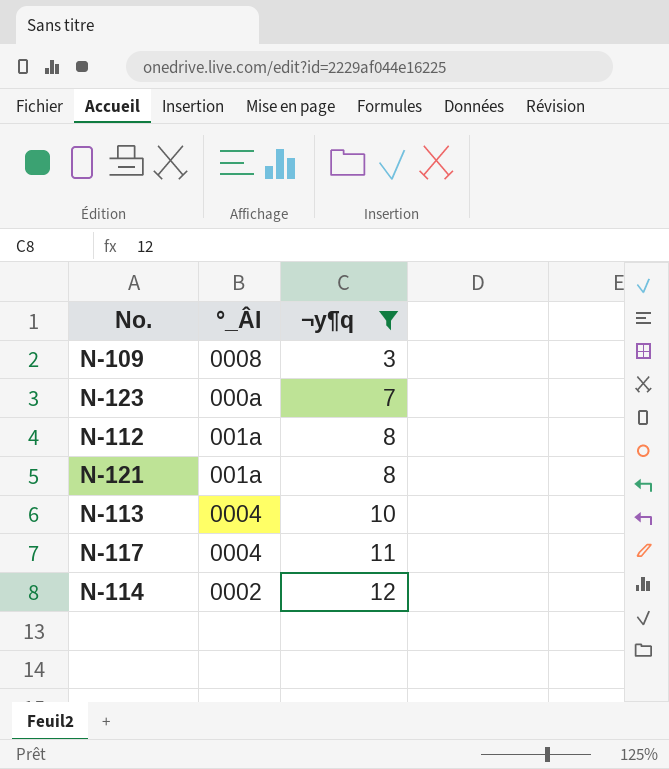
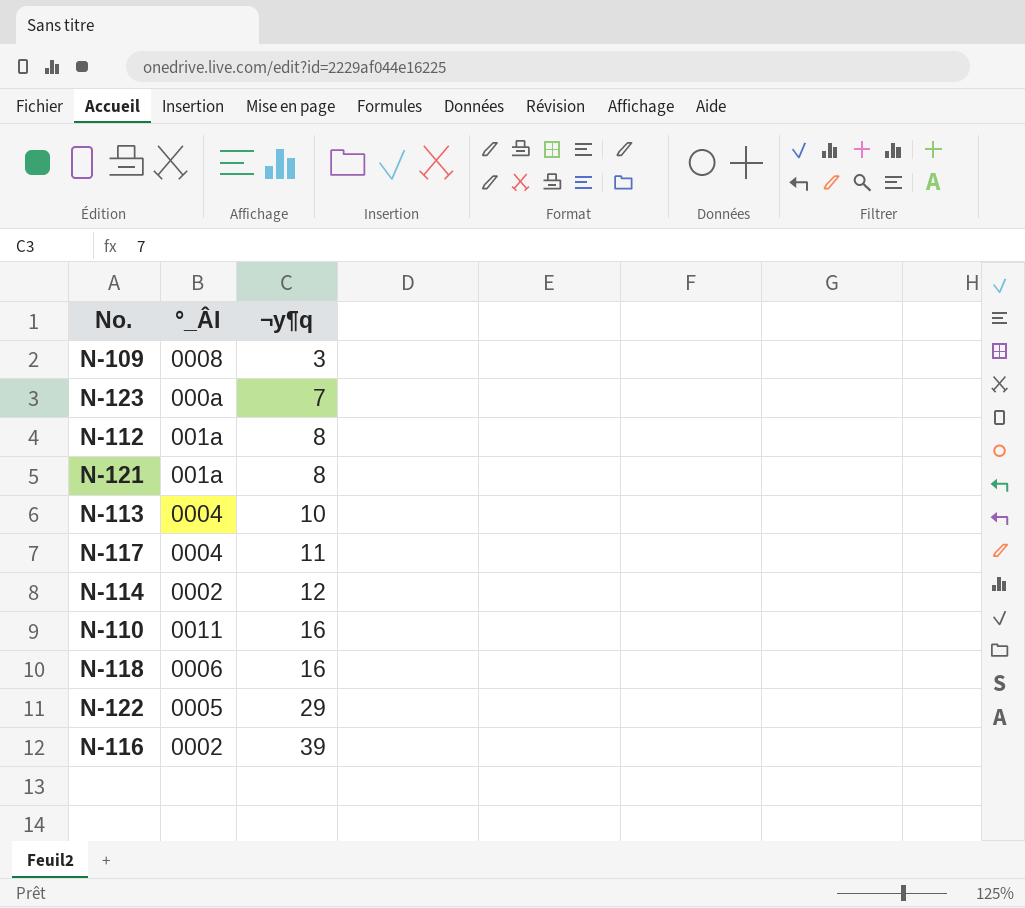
filter: ¬y¶q <= 12 -> none

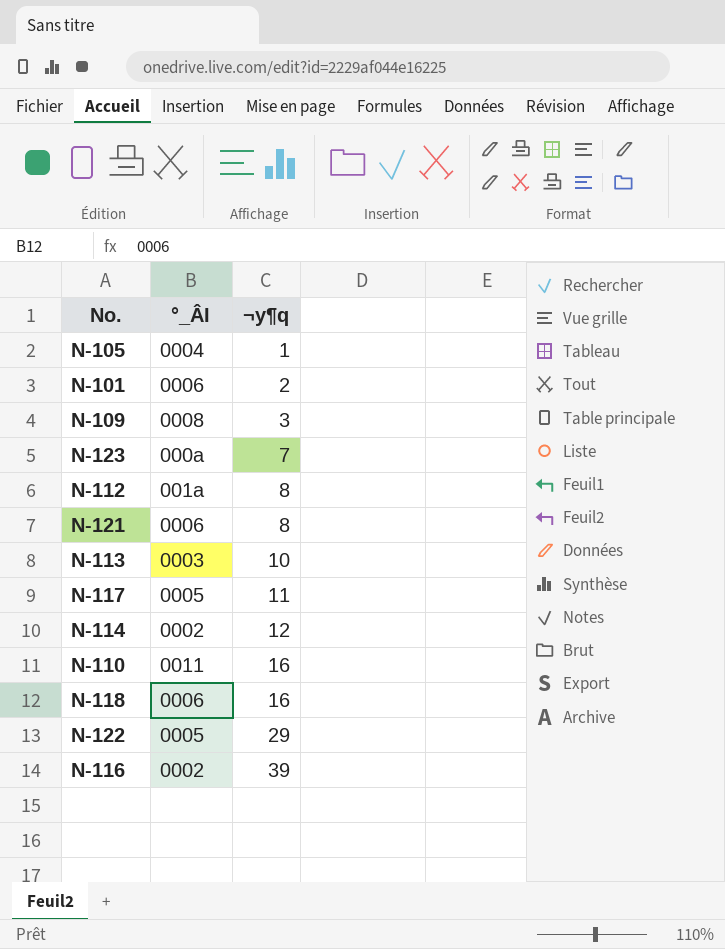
row N-105: none -> 0004 | 1
row N-101: none -> 0006 | 2
N-121 | °_ÂI: 001a -> 0006
N-113 | °_ÂI: 0004 -> 0003
N-117 | °_ÂI: 0004 -> 0005

